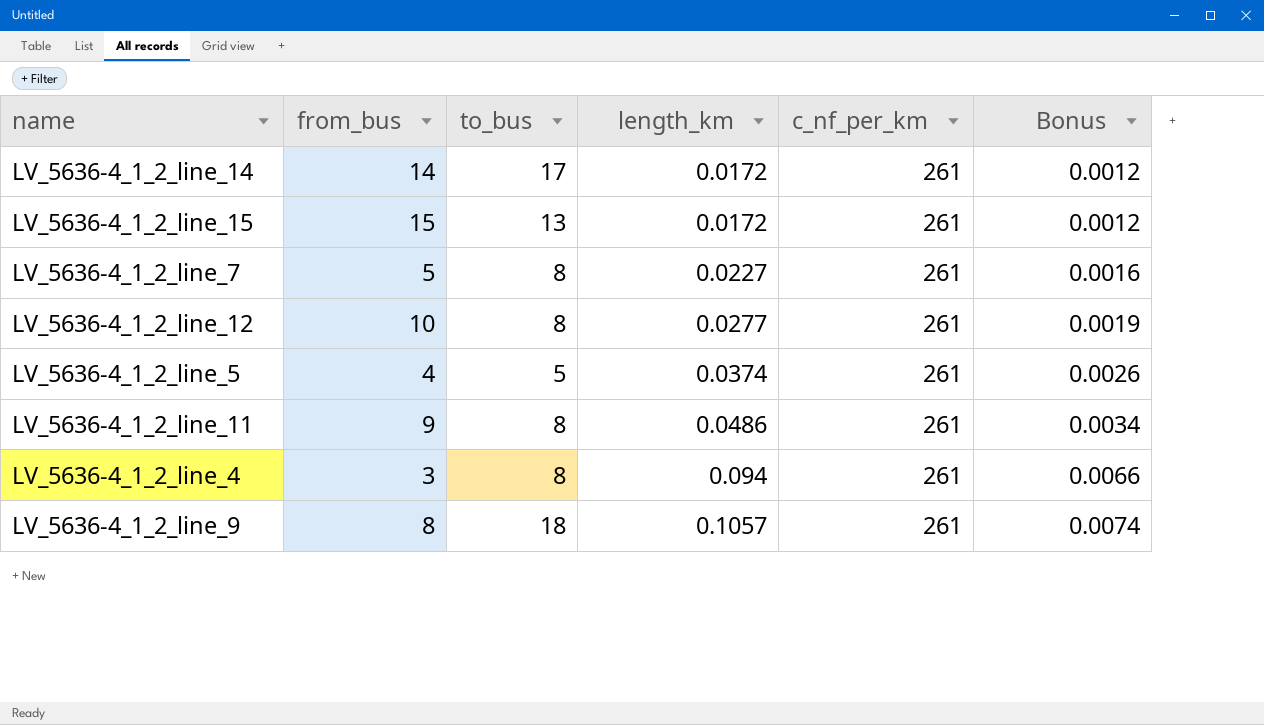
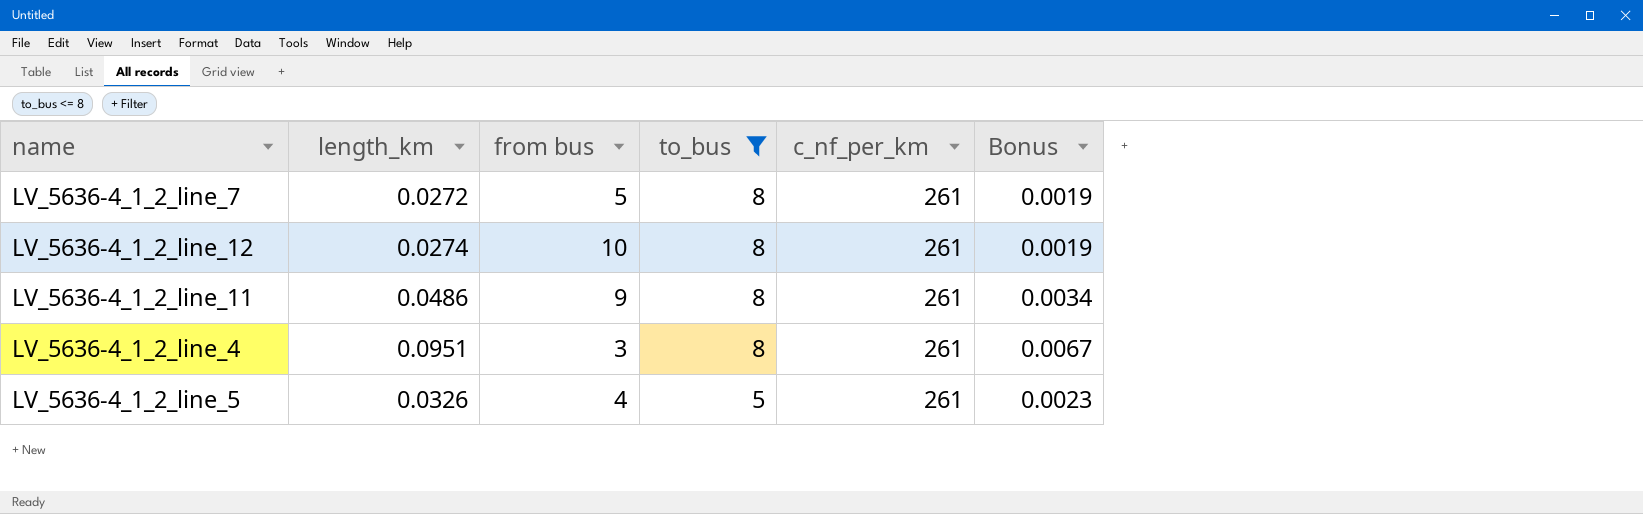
filter: none -> to_bus <= 8
row order: length_km ascending -> to_bus descending
column length_km | position: 4 -> 2
column name: from_bus -> from bus
LV_5636-4_1_2_line_7 | length_km: 0.0227 -> 0.0272
LV_5636-4_1_2_line_7 | Bonus: 0.0016 -> 0.0019
LV_5636-4_1_2_line_12 | length_km: 0.0277 -> 0.0274
LV_5636-4_1_2_line_4 | length_km: 0.094 -> 0.0951
LV_5636-4_1_2_line_4 | Bonus: 0.0066 -> 0.0067
LV_5636-4_1_2_line_5 | length_km: 0.0374 -> 0.0326
LV_5636-4_1_2_line_5 | Bonus: 0.0026 -> 0.0023

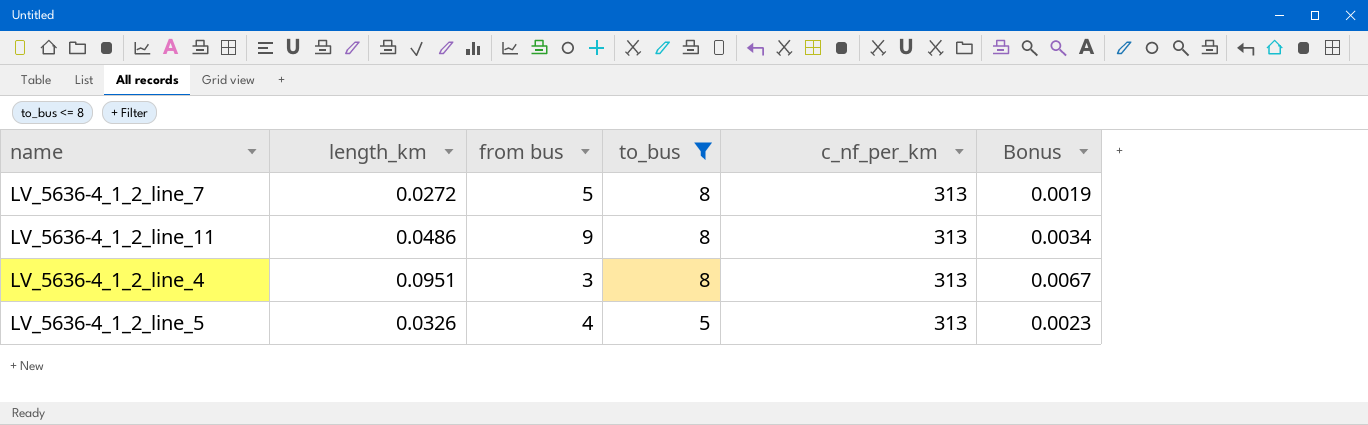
row LV_5636-4_1_2_line_12: 0.0274 | 10 | 8 | 261 | 0.0019 -> none
LV_5636-4_1_2_line_7 | c_nf_per_km: 261 -> 313
LV_5636-4_1_2_line_11 | c_nf_per_km: 261 -> 313
LV_5636-4_1_2_line_4 | c_nf_per_km: 261 -> 313
LV_5636-4_1_2_line_5 | c_nf_per_km: 261 -> 313

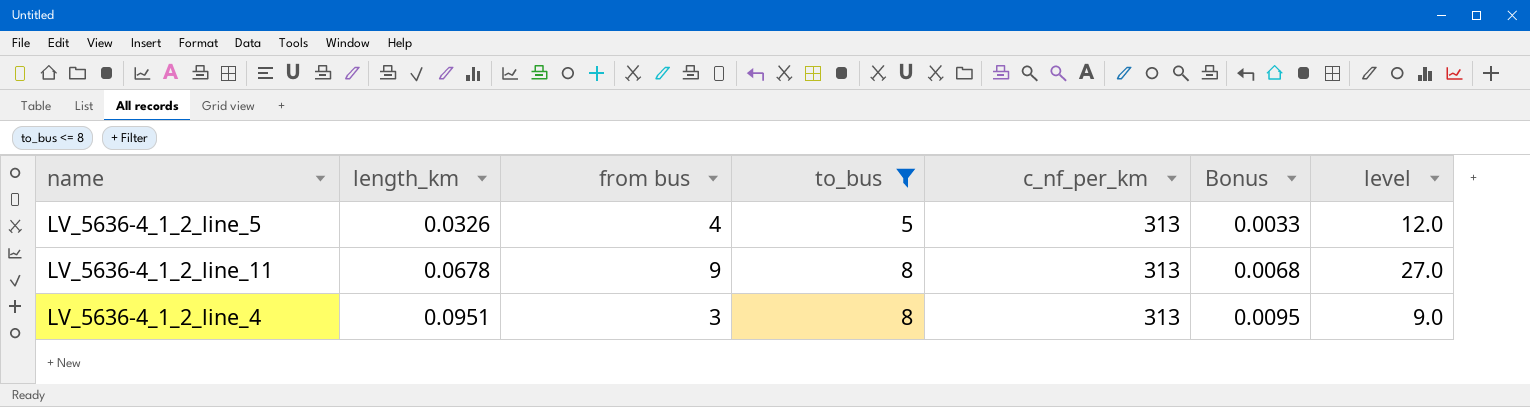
row order: to_bus descending -> length_km ascending
column Bonus | formula: [length_km] * 0.07 -> [length_km] * 0.1
column level | formula: none -> [from bus] * 3
row LV_5636-4_1_2_line_7: 0.0272 | 5 | 8 | 313 | 0.0019 -> none
LV_5636-4_1_2_line_11 | length_km: 0.0486 -> 0.0678

